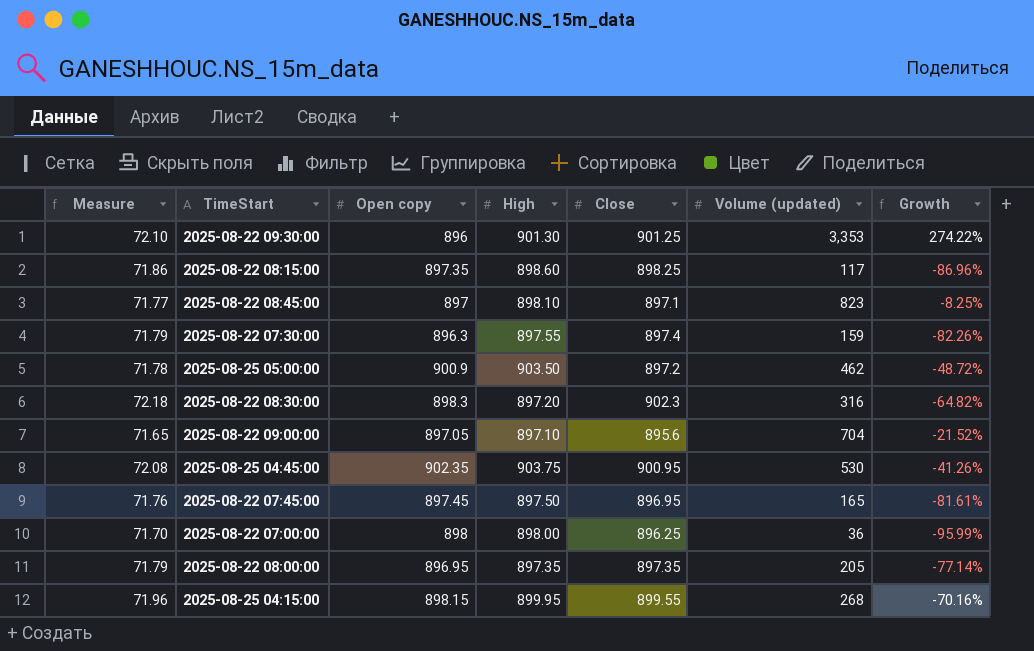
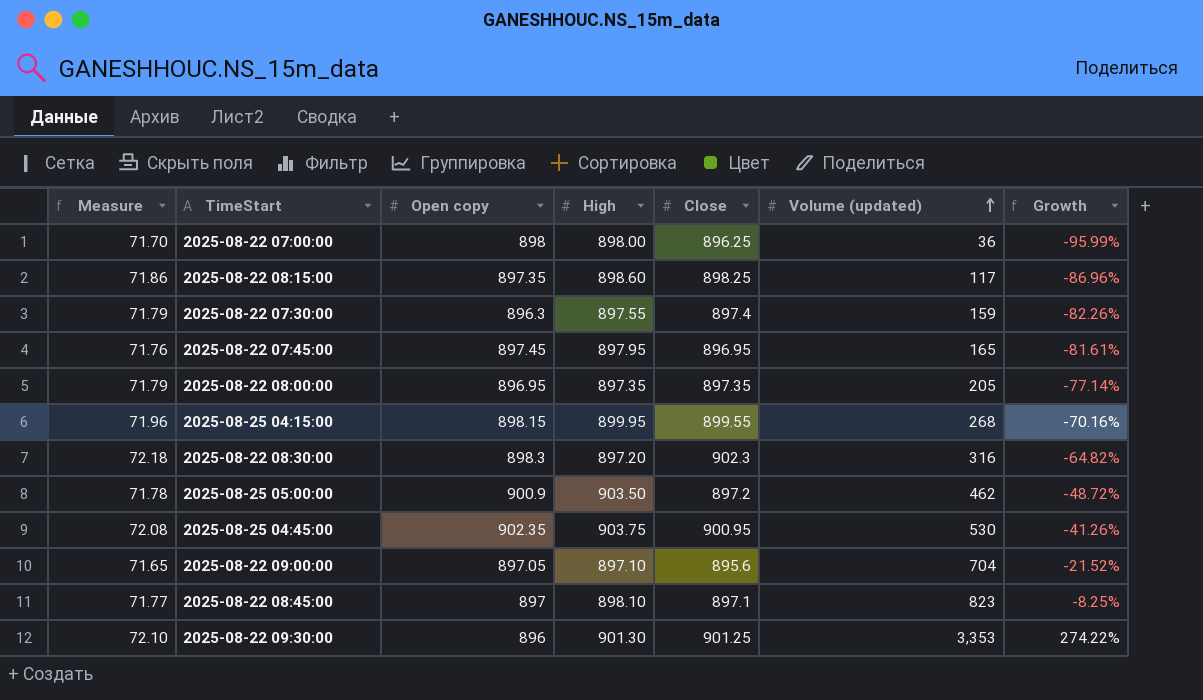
row order: none -> Volume (updated) ascending
2025-08-22 07:45:00 | High: 897.50 -> 897.95

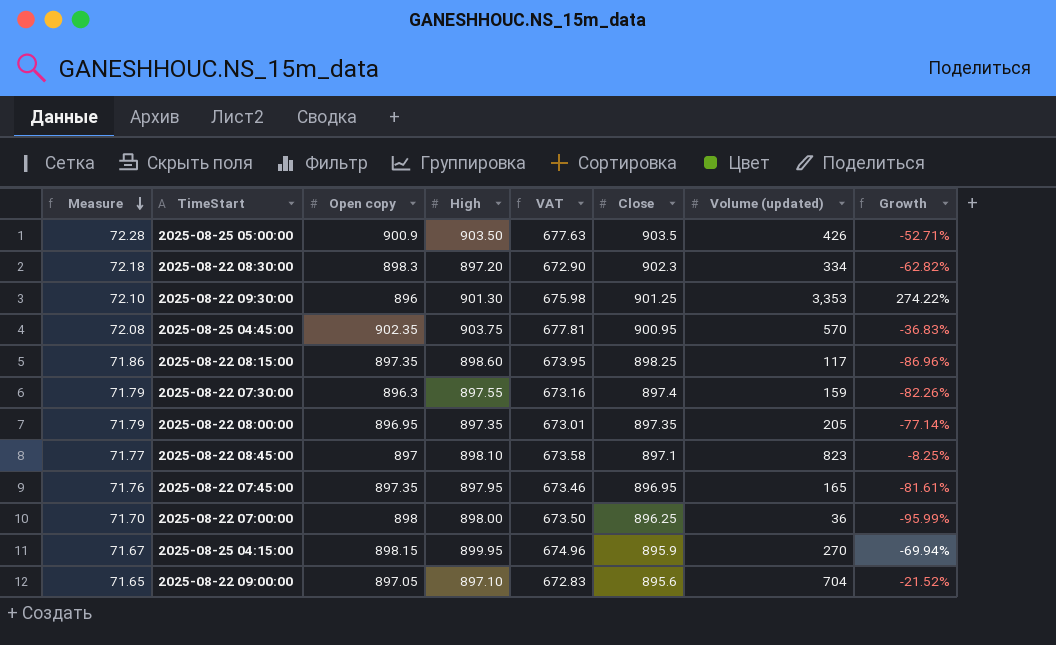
row order: Volume (updated) ascending -> Measure descending
column VAT | formula: none -> [High] * 0.75
2025-08-25 05:00:00 | Measure: 71.78 -> 72.28
2025-08-25 05:00:00 | Close: 897.2 -> 903.5
2025-08-25 05:00:00 | Volume (updated): 462 -> 426
2025-08-25 05:00:00 | Growth: -48.72% -> -52.71%
2025-08-22 08:30:00 | Volume (updated): 316 -> 334
2025-08-22 08:30:00 | Growth: -64.82% -> -62.82%
2025-08-25 04:45:00 | Volume (updated): 530 -> 570
2025-08-25 04:45:00 | Growth: -41.26% -> -36.83%
2025-08-22 07:45:00 | Open copy: 897.45 -> 897.35
2025-08-25 04:15:00 | Measure: 71.96 -> 71.67
2025-08-25 04:15:00 | Close: 899.55 -> 895.9
2025-08-25 04:15:00 | Volume (updated): 268 -> 270
2025-08-25 04:15:00 | Growth: -70.16% -> -69.94%

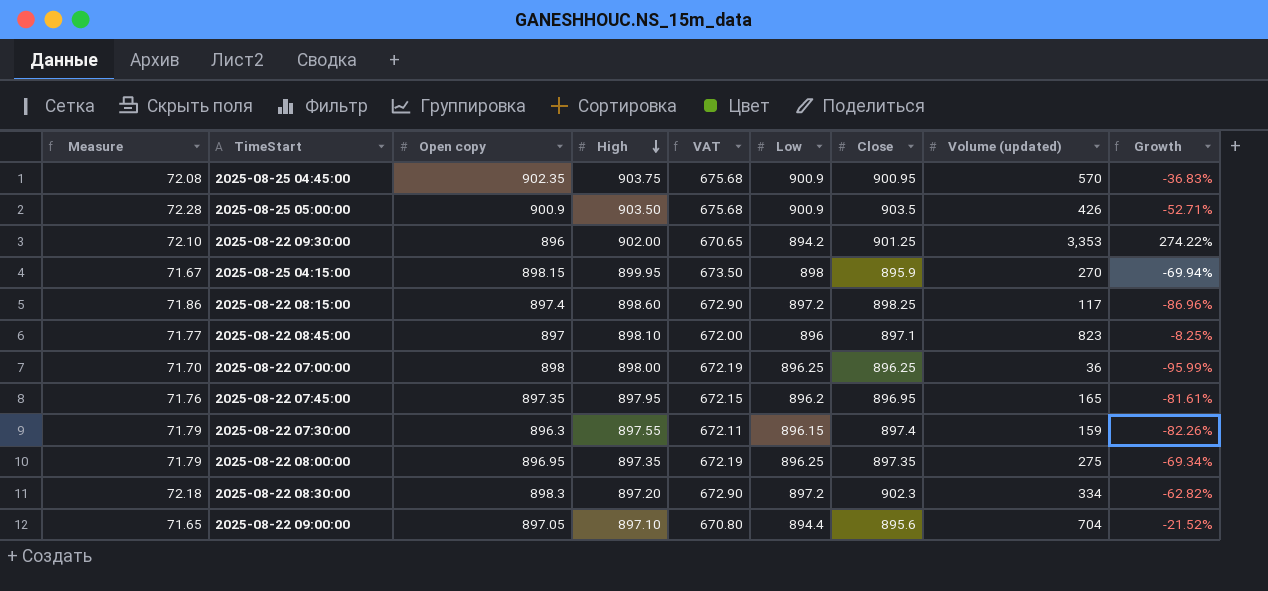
row order: Measure descending -> High descending
column VAT | formula: [High] * 0.75 -> [Low] * 0.75
column Low | position: none -> 6
2025-08-22 09:30:00 | High: 901.30 -> 902.00
2025-08-22 08:15:00 | Open copy: 897.35 -> 897.4
2025-08-22 08:00:00 | Volume (updated): 205 -> 275
2025-08-22 08:00:00 | Growth: -77.14% -> -69.34%

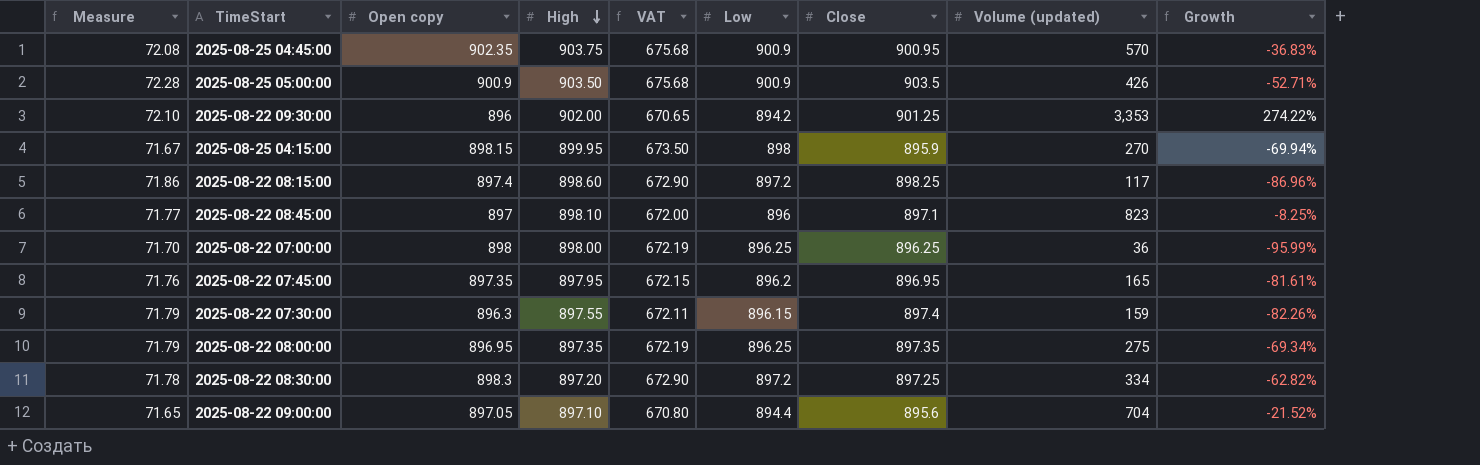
2025-08-22 08:30:00 | Measure: 72.18 -> 71.78
2025-08-22 08:30:00 | Close: 902.3 -> 897.25

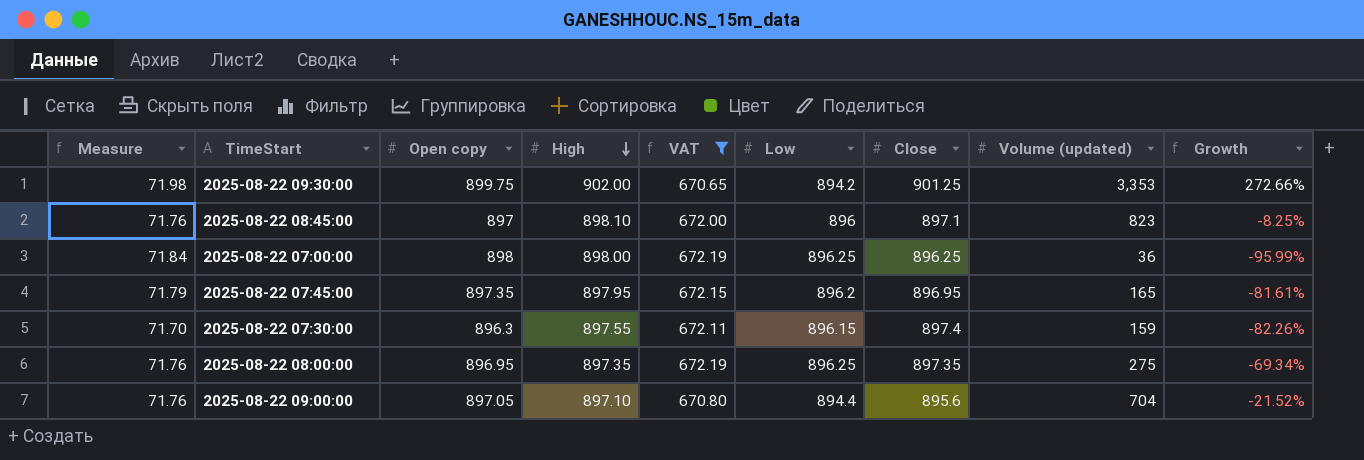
filter: none -> VAT <= 672.19
column Measure | formula: [Close] * 0.08 -> [Open copy] * 0.08
2025-08-22 09:30:00 | Open copy: 896 -> 899.75
2025-08-22 09:30:00 | Growth: 274.22% -> 272.66%

